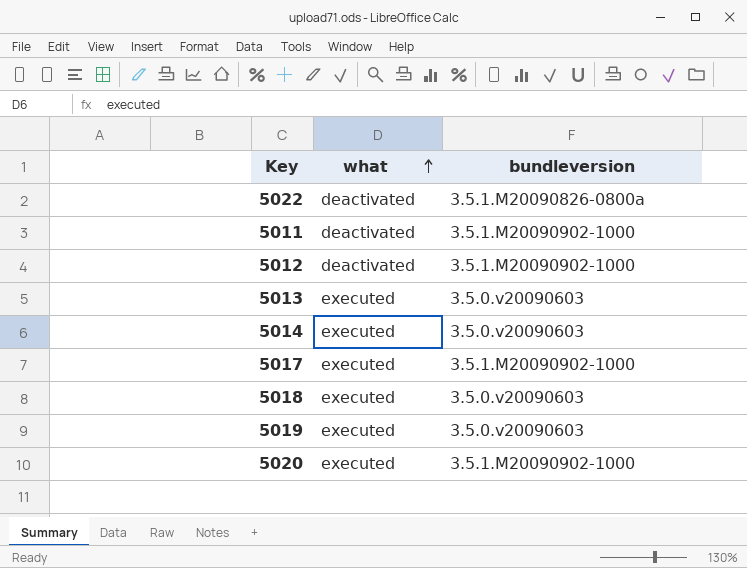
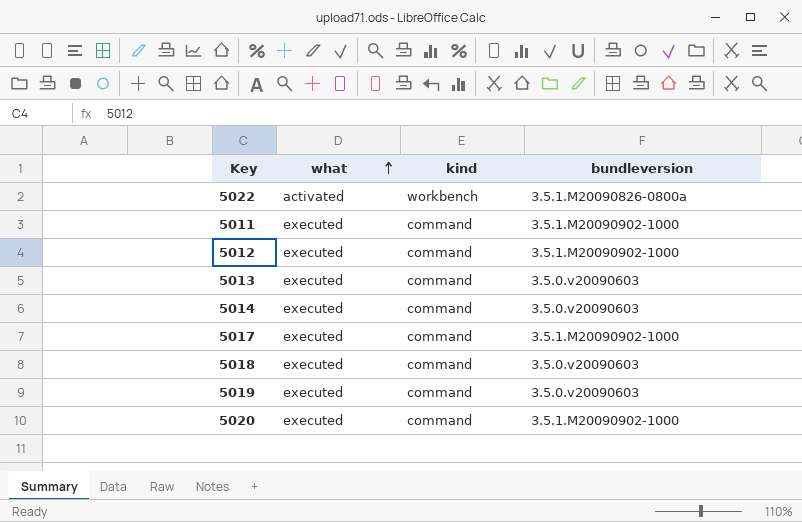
column kind | position: none -> 3
5022 | what: deactivated -> activated
5011 | what: deactivated -> executed
5012 | what: deactivated -> executed

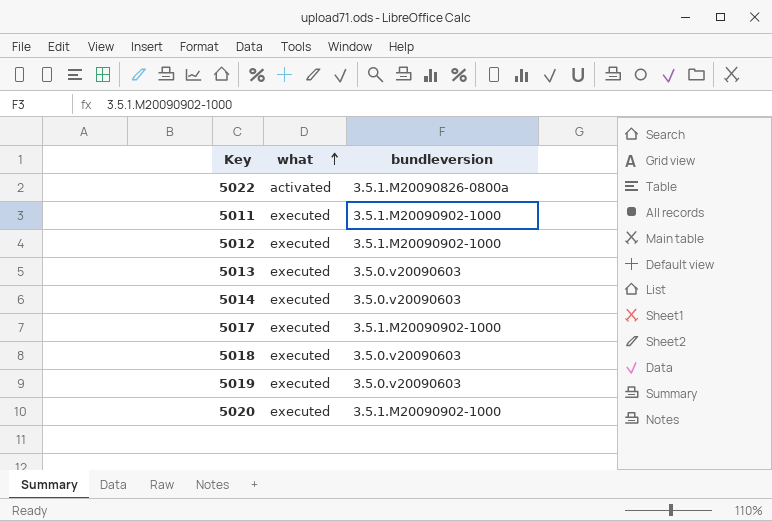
column kind | position: 3 -> none

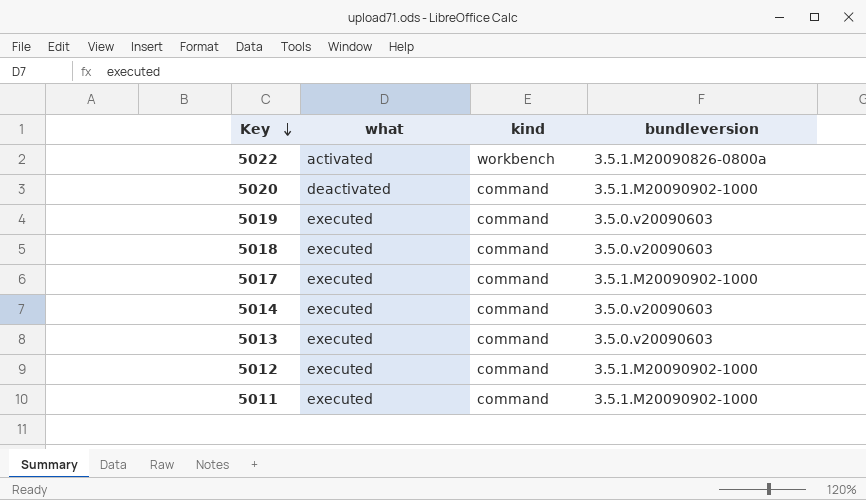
row order: what ascending -> Key descending
column kind | position: none -> 3
5020 | what: executed -> deactivated

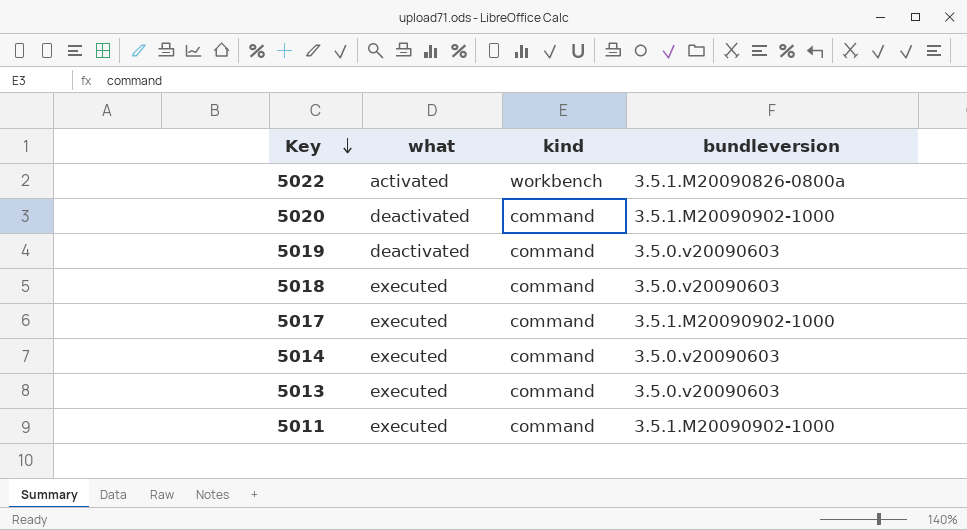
row 5012: executed | command | 3.5.1.M20090902-1000 -> none
5019 | what: executed -> deactivated

